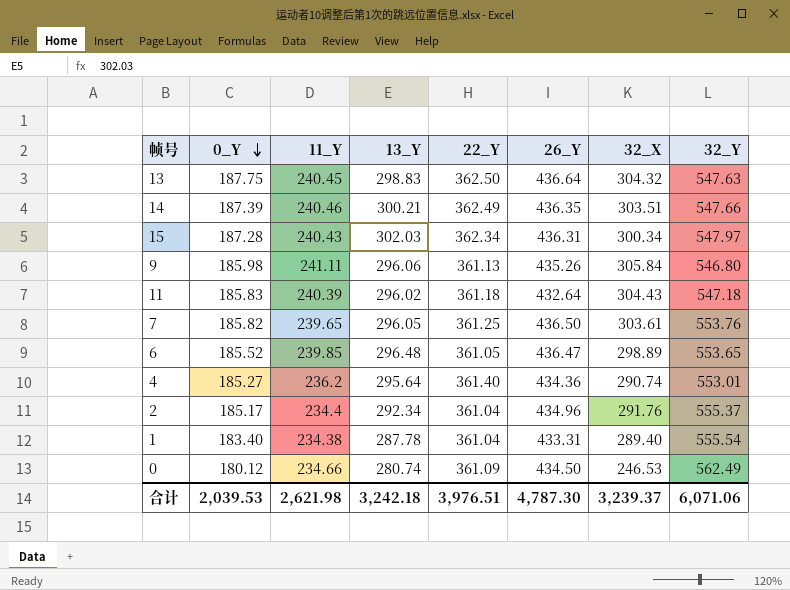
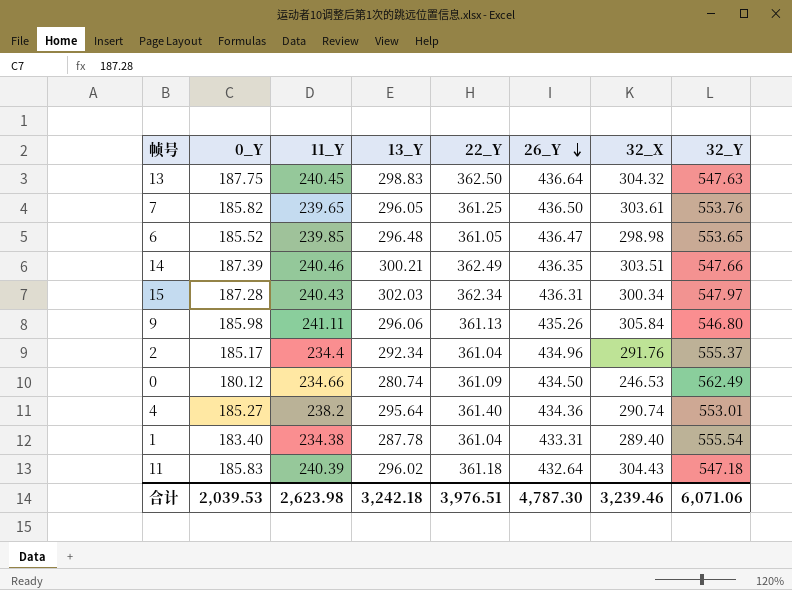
row order: 0_Y descending -> 26_Y descending
6 | 32_X: 298.89 -> 298.98
4 | 11_Y: 236.2 -> 238.2
合计 | 11_Y: 2,621.98 -> 2,623.98
合计 | 32_X: 3,239.37 -> 3,239.46

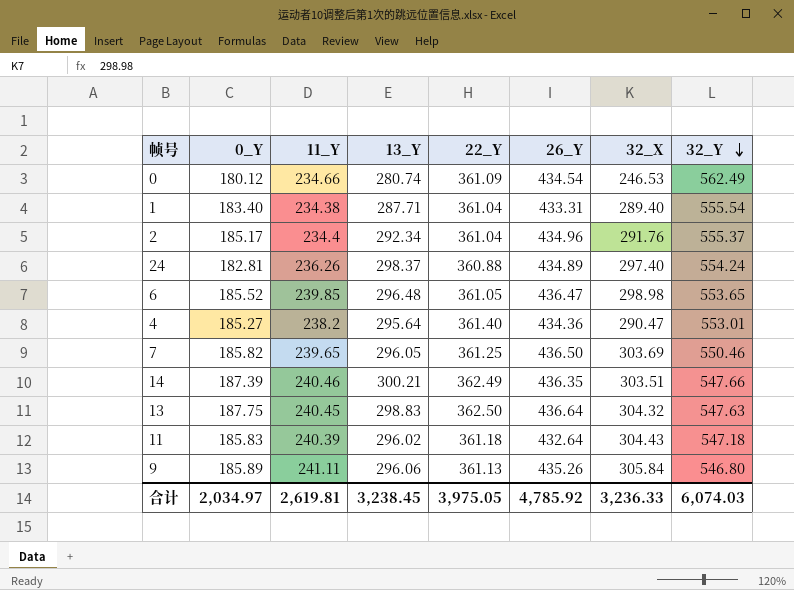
row order: 26_Y descending -> 32_Y descending
row 15: 187.28 | 240.43 | 302.03 | 362.34 | 436.31 | 300.34 | 547.97 -> none
0 | 26_Y: 434.50 -> 434.54
1 | 13_Y: 287.78 -> 287.71
row 24: none -> 182.81 | 236.26 | 298.37 | 360.88 | 434.89 | 297.40 | 554.24
4 | 32_X: 290.74 -> 290.47
7 | 32_X: 303.61 -> 303.69
7 | 32_Y: 553.76 -> 550.46
9 | 0_Y: 185.98 -> 185.89
合计 | 0_Y: 2,039.53 -> 2,034.97
合计 | 11_Y: 2,623.98 -> 2,619.81
合计 | 13_Y: 3,242.18 -> 3,238.45
合计 | 22_Y: 3,976.51 -> 3,975.05
合计 | 26_Y: 4,787.30 -> 4,785.92
合计 | 32_X: 3,239.46 -> 3,236.33
合计 | 32_Y: 6,071.06 -> 6,074.03

